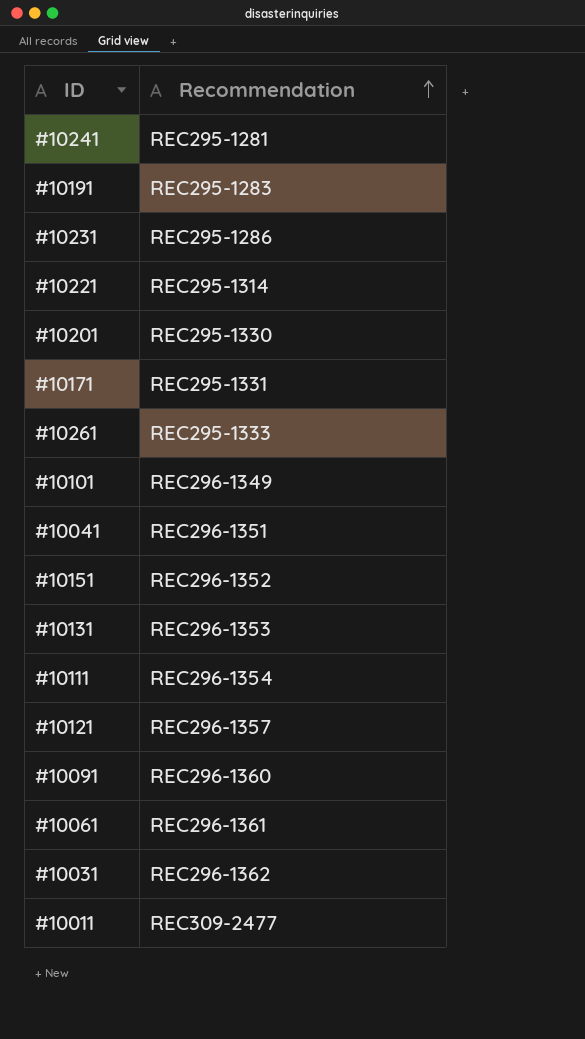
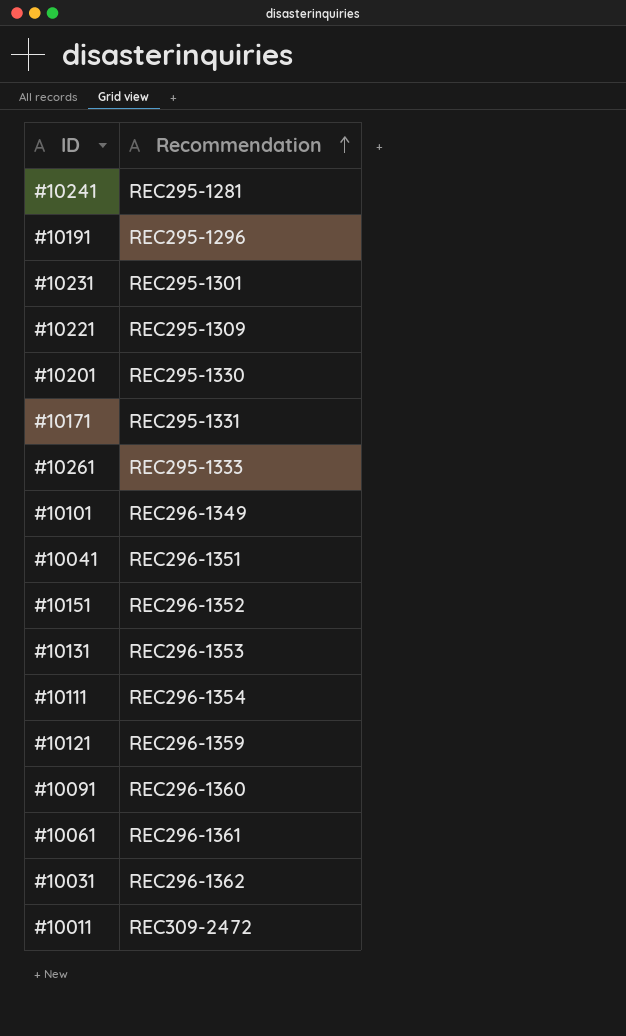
#10191 | Recommendation: REC295-1283 -> REC295-1296
#10231 | Recommendation: REC295-1286 -> REC295-1301
#10221 | Recommendation: REC295-1314 -> REC295-1309
#10121 | Recommendation: REC296-1357 -> REC296-1359
#10011 | Recommendation: REC309-2477 -> REC309-2472

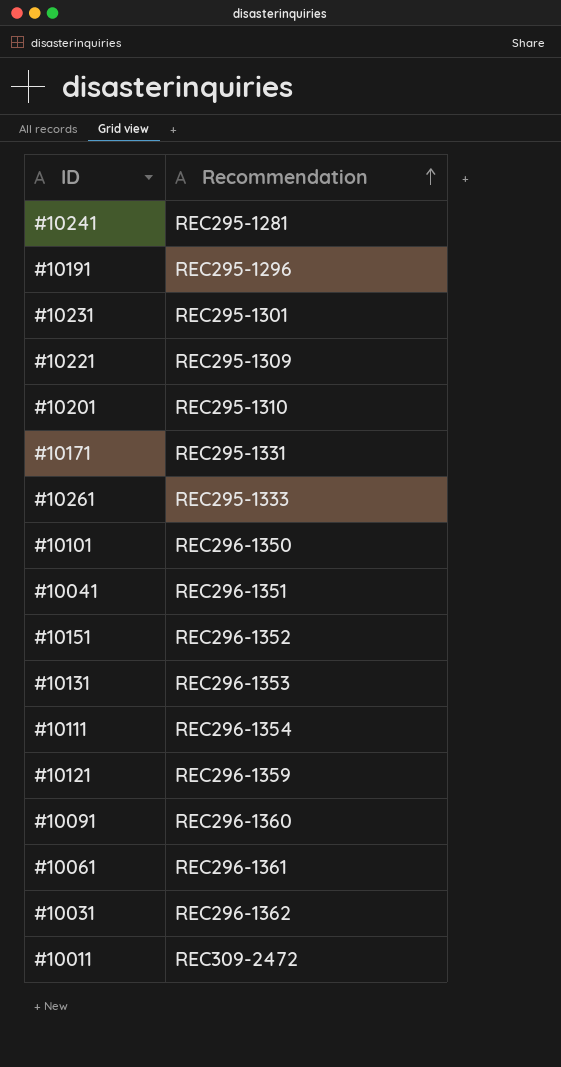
#10201 | Recommendation: REC295-1330 -> REC295-1310
#10101 | Recommendation: REC296-1349 -> REC296-1350

